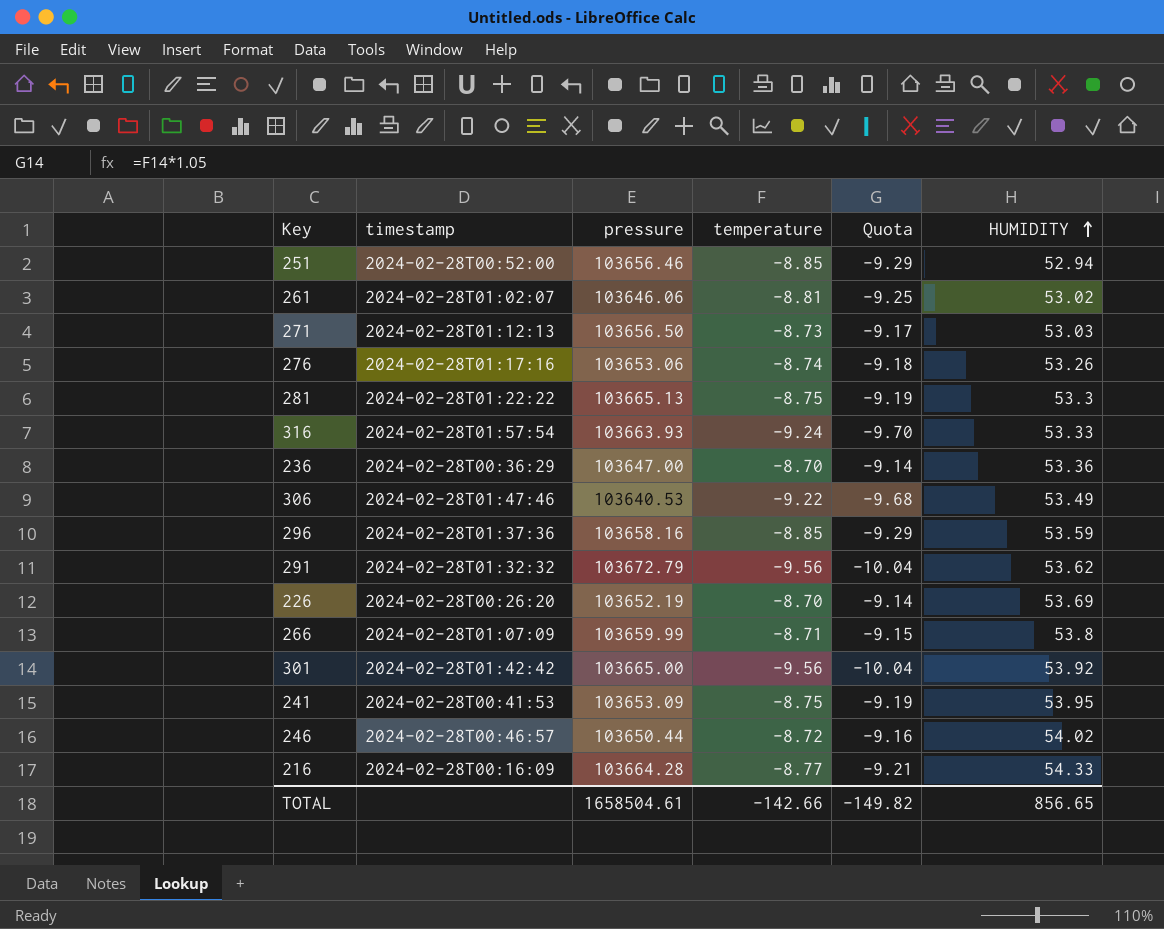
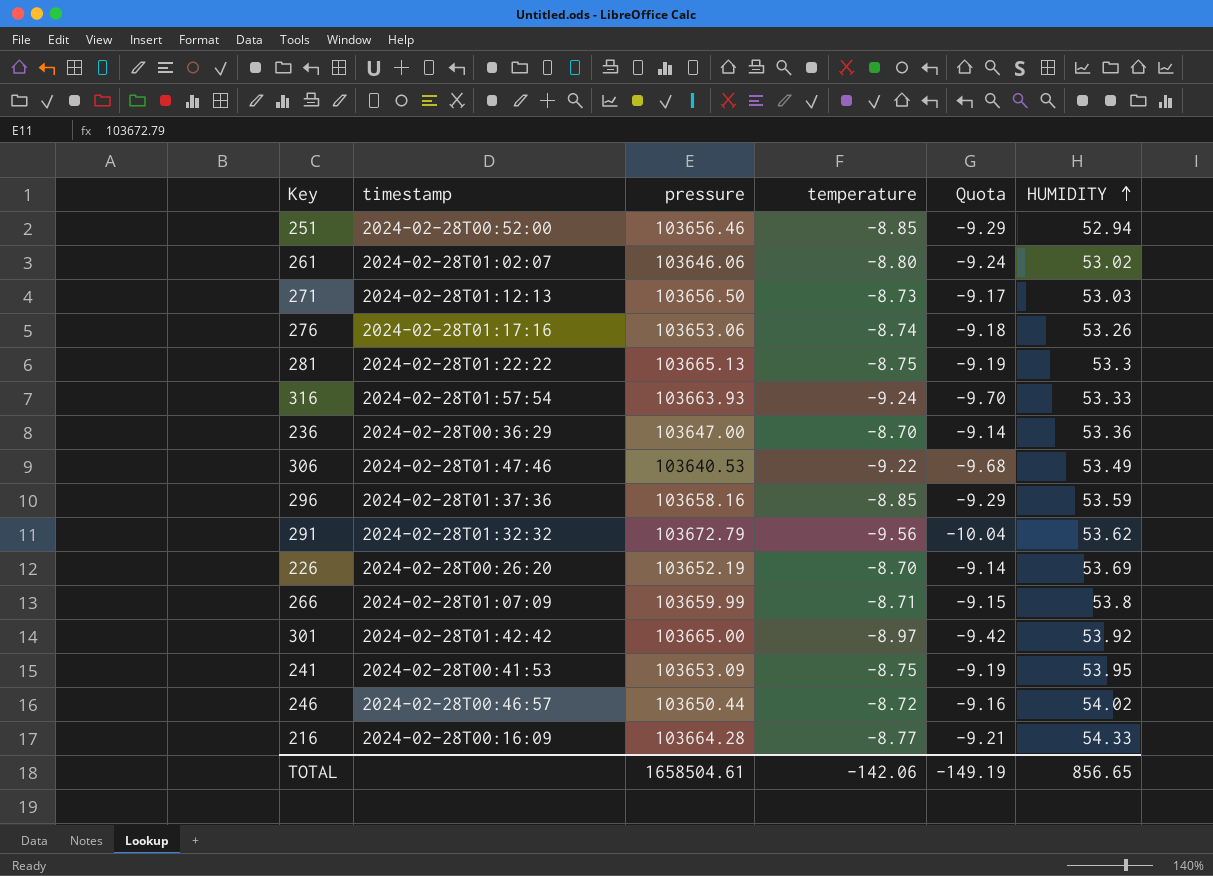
261 | temperature: -8.81 -> -8.80
261 | Quota: -9.25 -> -9.24
301 | temperature: -9.56 -> -8.97
301 | Quota: -10.04 -> -9.42
TOTAL | temperature: -142.66 -> -142.06
TOTAL | Quota: -149.82 -> -149.19

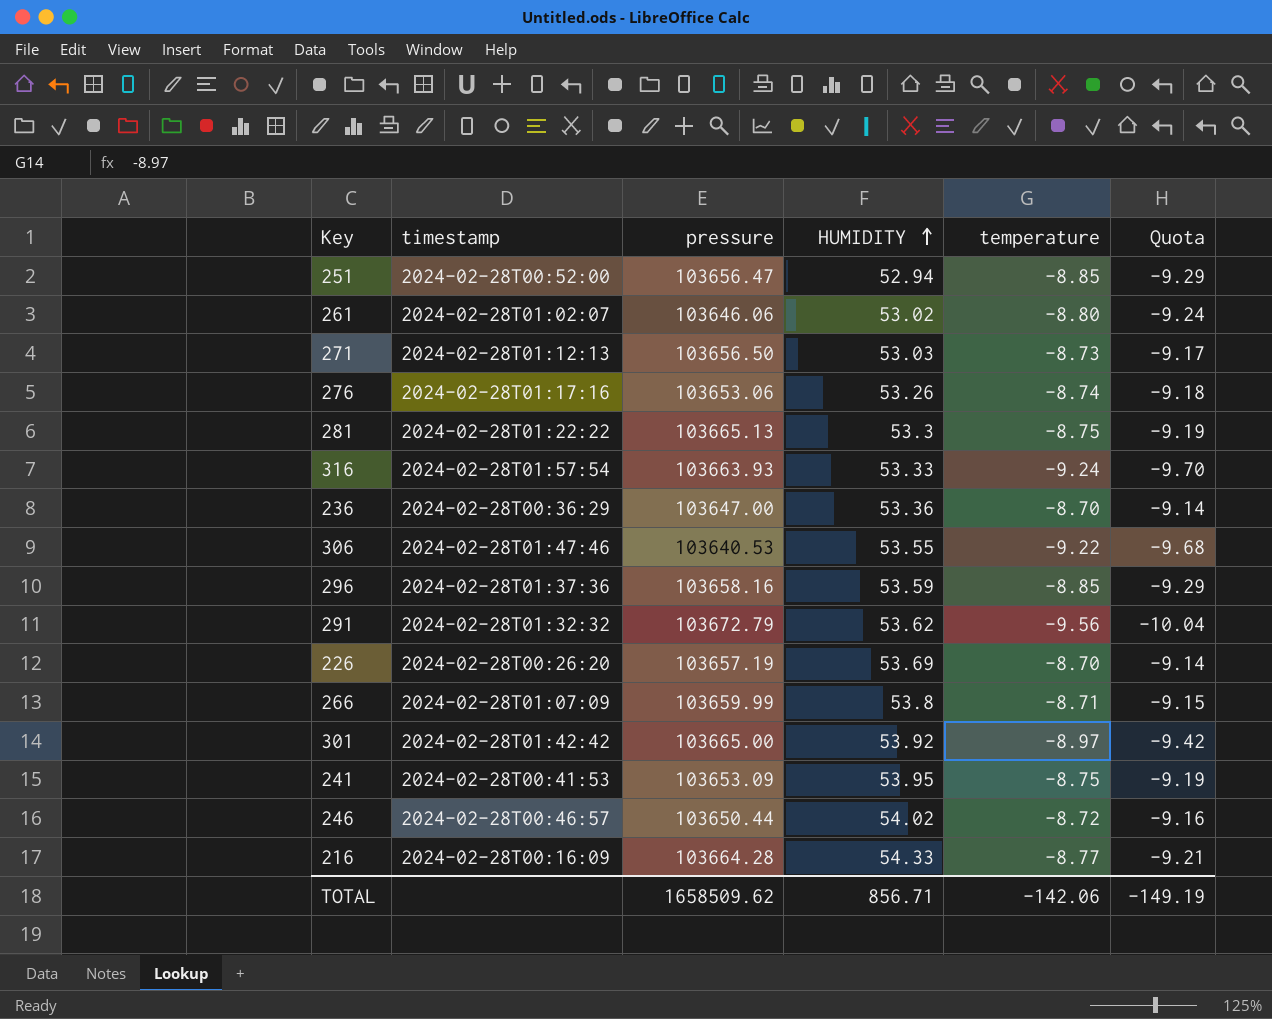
column HUMIDITY | position: 6 -> 4
251 | pressure: 103656.46 -> 103656.47
306 | HUMIDITY: 53.49 -> 53.55
226 | pressure: 103652.19 -> 103657.19
TOTAL | pressure: 1658504.61 -> 1658509.62
TOTAL | HUMIDITY: 856.65 -> 856.71

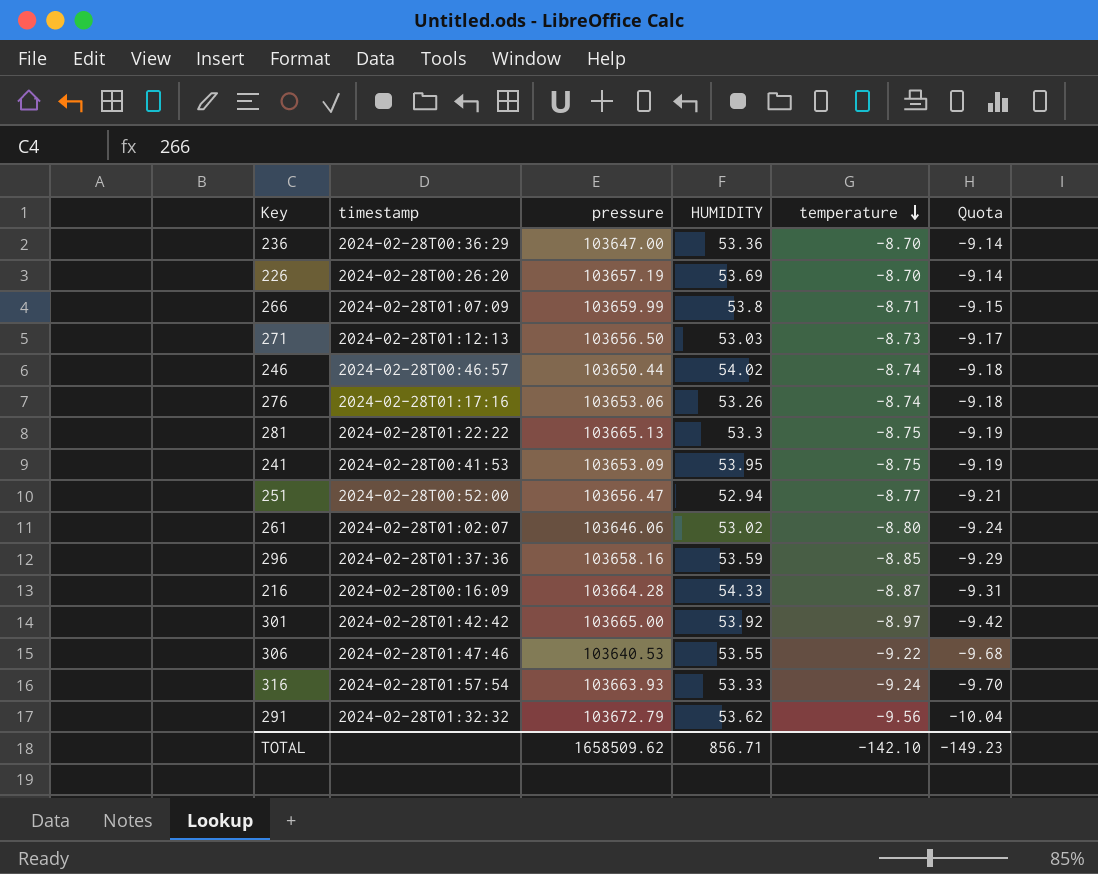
row order: HUMIDITY ascending -> temperature descending
246 | temperature: -8.72 -> -8.74
246 | Quota: -9.16 -> -9.18
251 | temperature: -8.85 -> -8.77
251 | Quota: -9.29 -> -9.21
216 | temperature: -8.77 -> -8.87
216 | Quota: -9.21 -> -9.31
TOTAL | temperature: -142.06 -> -142.10
TOTAL | Quota: -149.19 -> -149.23

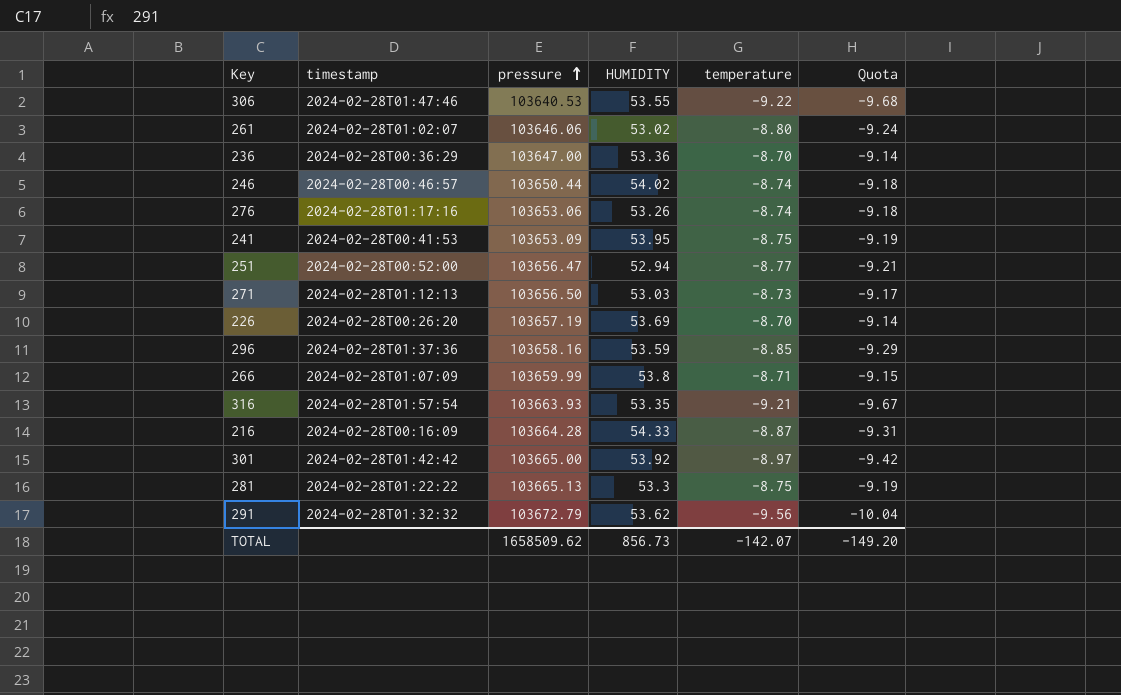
row order: temperature descending -> pressure ascending
316 | HUMIDITY: 53.33 -> 53.35
316 | temperature: -9.24 -> -9.21
316 | Quota: -9.70 -> -9.67
TOTAL | HUMIDITY: 856.71 -> 856.73
TOTAL | temperature: -142.10 -> -142.07
TOTAL | Quota: -149.23 -> -149.20

